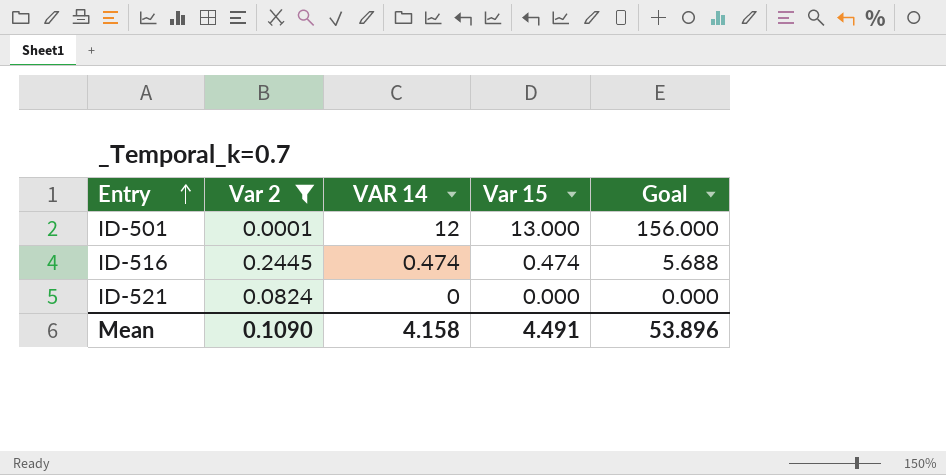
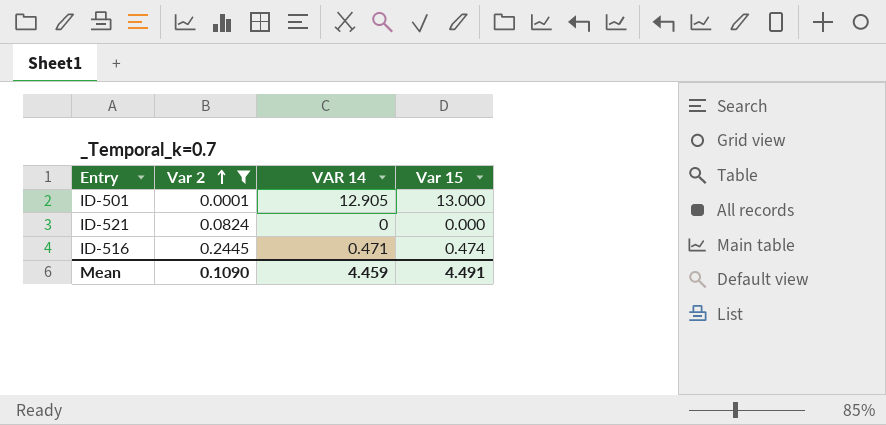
row order: Entry ascending -> Var 2 ascending
column Goal | formula: [Var 15] * 12 -> none
ID-501 | VAR 14: 12 -> 12.905
ID-516 | VAR 14: 0.474 -> 0.471
Mean | VAR 14: 4.158 -> 4.459

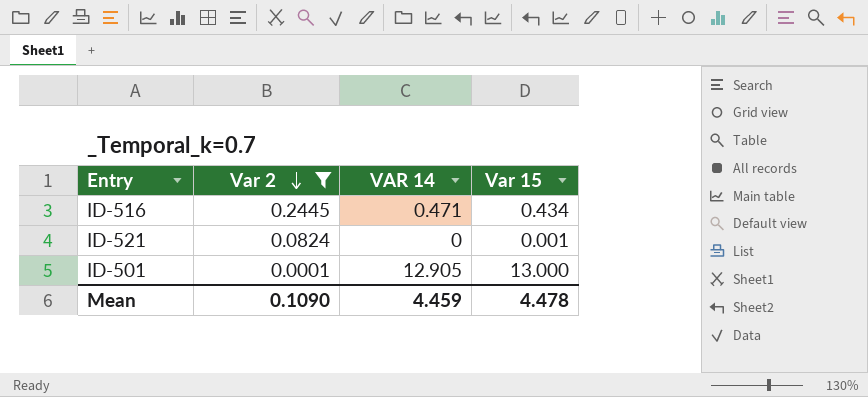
row order: Var 2 ascending -> Var 2 descending
ID-516 | Var 15: 0.474 -> 0.434
ID-521 | Var 15: 0.000 -> 0.001
Mean | Var 15: 4.491 -> 4.478

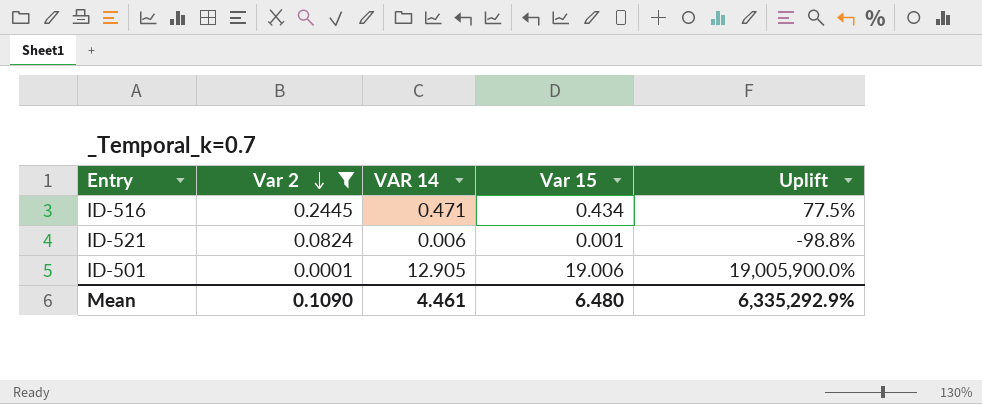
column Uplift | formula: none -> ([Var 15] - [Var 2]) / [Var 2]
ID-521 | VAR 14: 0 -> 0.006
ID-501 | Var 15: 13.000 -> 19.006
Mean | VAR 14: 4.459 -> 4.461
Mean | Var 15: 4.478 -> 6.480

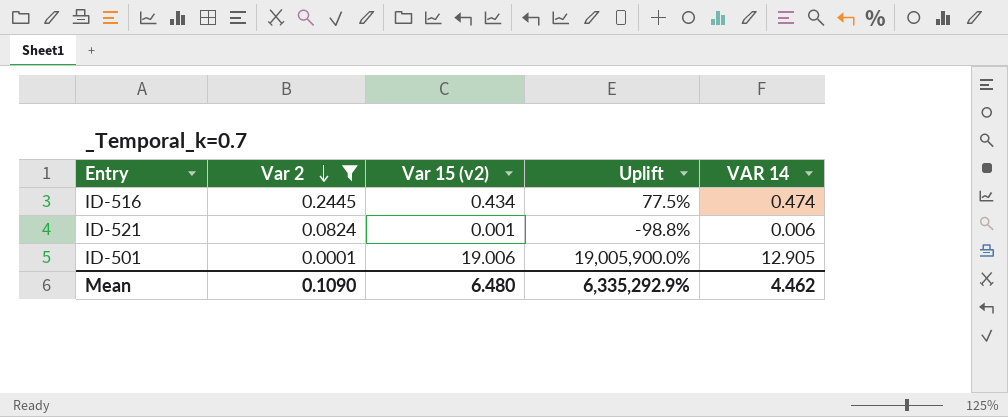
column name: Var 15 -> Var 15 (v2)
column VAR 14 | position: 3 -> 5
ID-516 | VAR 14: 0.471 -> 0.474
Mean | VAR 14: 4.461 -> 4.462

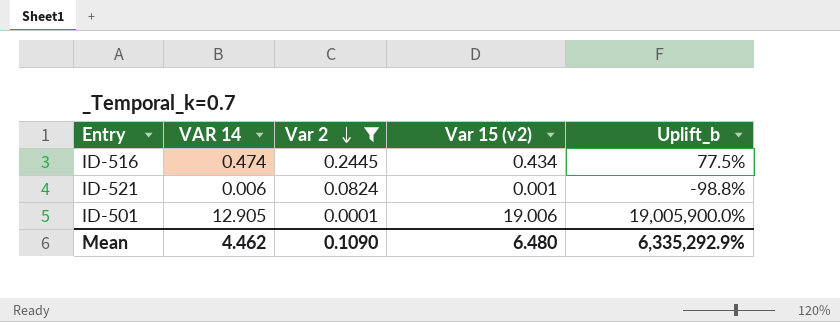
column VAR 14 | position: 5 -> 2
column name: Uplift -> Uplift_b

